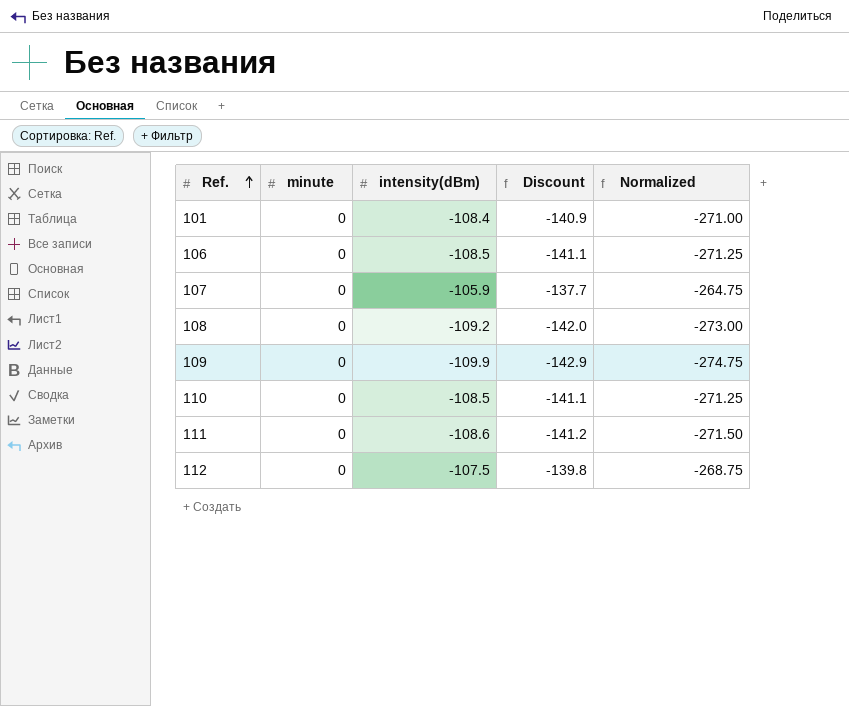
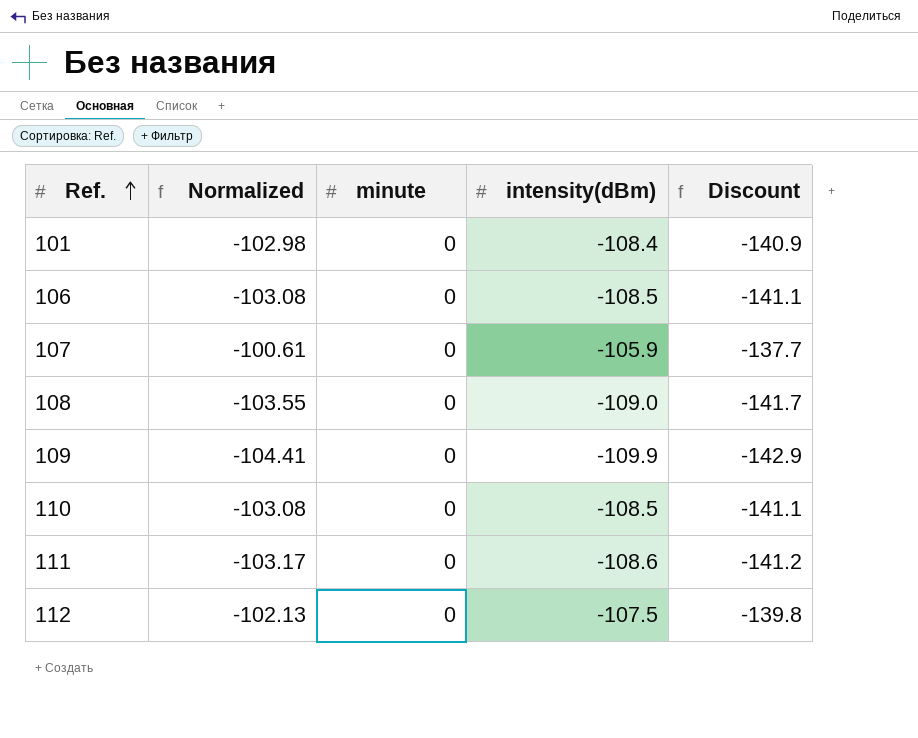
column Normalized | formula: [intensity(dBm)] * 2.5 -> [intensity(dBm)] * 0.95
column Normalized | position: 5 -> 2
108 | intensity(dBm): -109.2 -> -109.0
108 | Discount: -142.0 -> -141.7

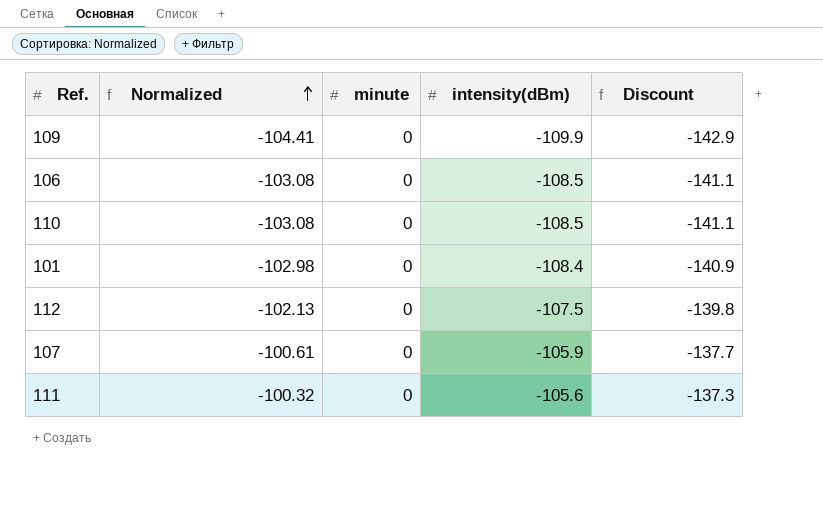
row order: Ref. ascending -> Normalized ascending
row 108: -103.55 | 0 | -109.0 | -141.7 -> none
111 | Normalized: -103.17 -> -100.32
111 | intensity(dBm): -108.6 -> -105.6
111 | Discount: -141.2 -> -137.3

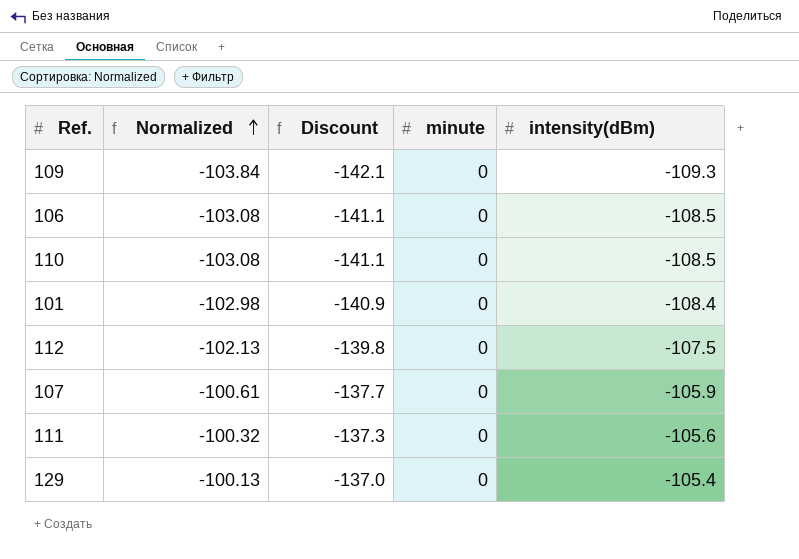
column Discount | position: 5 -> 3
109 | Normalized: -104.41 -> -103.84
109 | Discount: -142.9 -> -142.1
109 | intensity(dBm): -109.9 -> -109.3
row 129: none -> -100.13 | -137.0 | 0 | -105.4

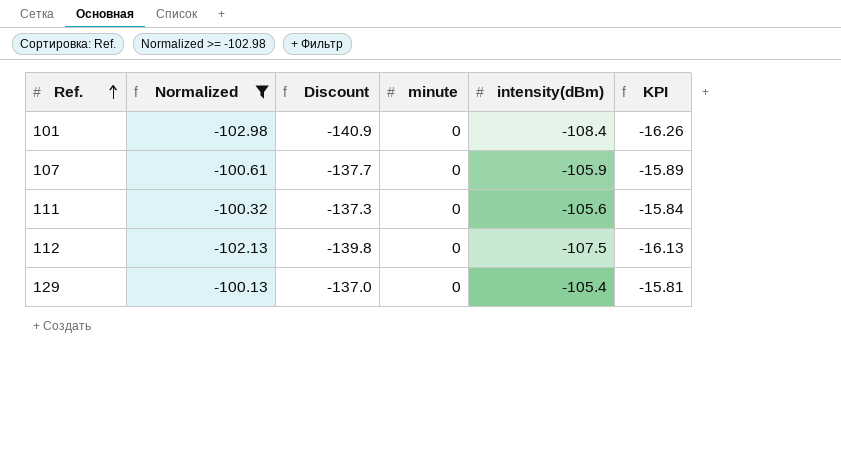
filter: none -> Normalized >= -102.98
row order: Normalized ascending -> Ref. ascending
column KPI | formula: none -> [intensity(dBm)] * 0.15

